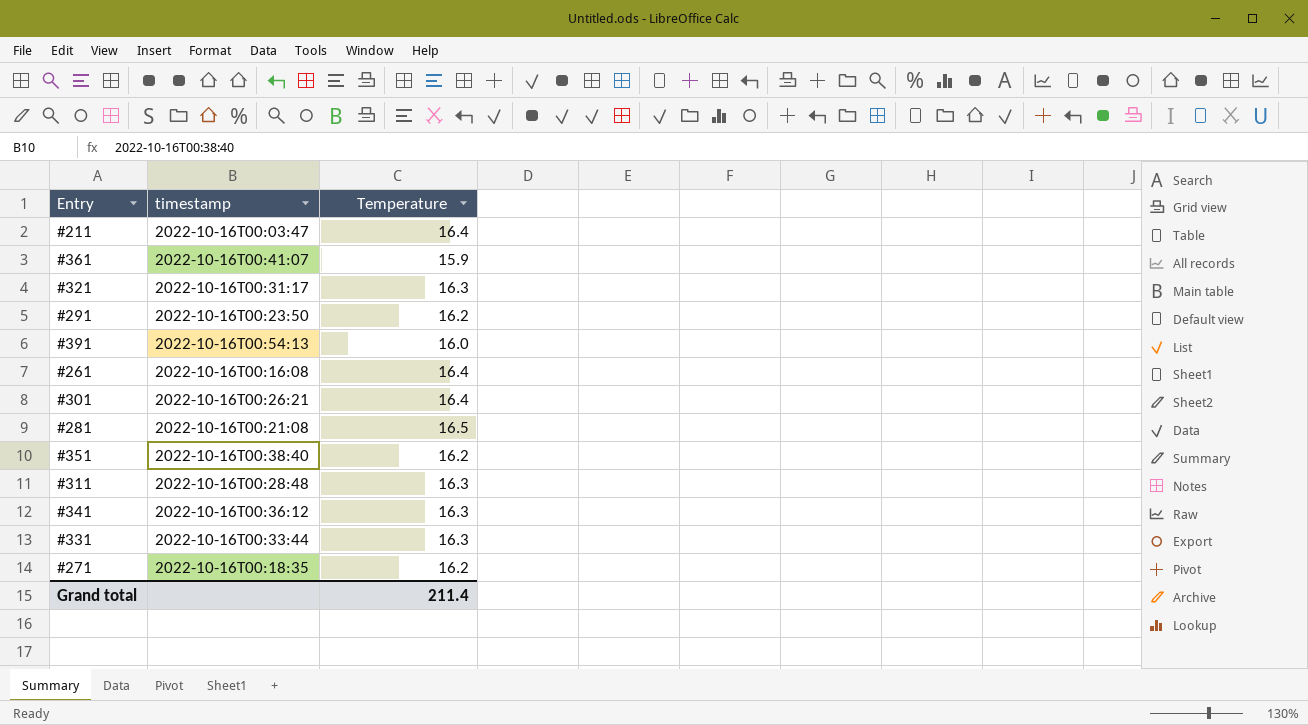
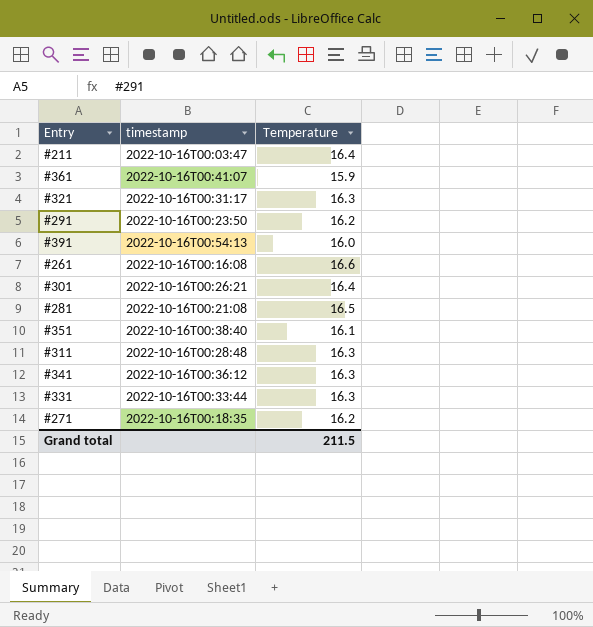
#261 | Temperature: 16.4 -> 16.6
#351 | Temperature: 16.2 -> 16.1
Grand total | Temperature: 211.4 -> 211.5

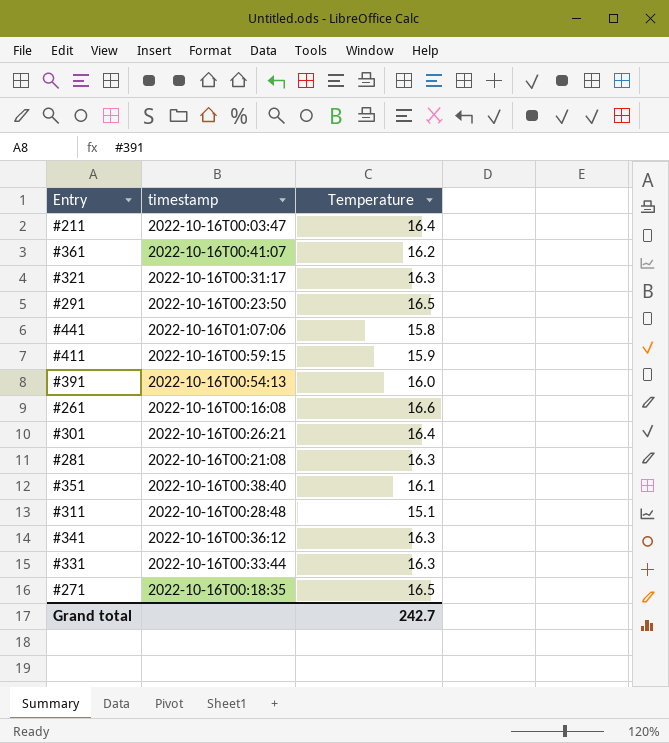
#361 | Temperature: 15.9 -> 16.2
#291 | Temperature: 16.2 -> 16.5
row #441: none -> 2022-10-16T01:07:06 | 15.8
row #411: none -> 2022-10-16T00:59:15 | 15.9
#281 | Temperature: 16.5 -> 16.3
#311 | Temperature: 16.3 -> 15.1
#271 | Temperature: 16.2 -> 16.5
Grand total | Temperature: 211.5 -> 242.7

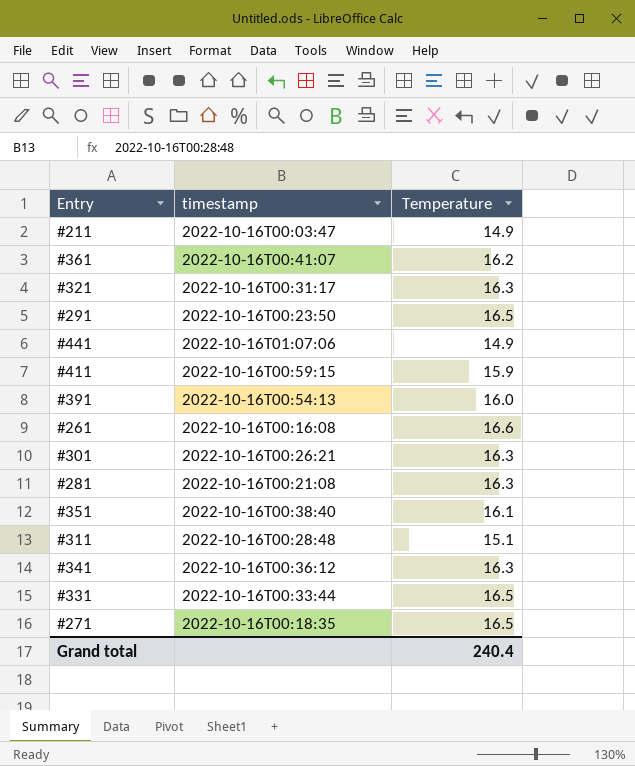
#211 | Temperature: 16.4 -> 14.9
#441 | Temperature: 15.8 -> 14.9
#301 | Temperature: 16.4 -> 16.3
#331 | Temperature: 16.3 -> 16.5
Grand total | Temperature: 242.7 -> 240.4

